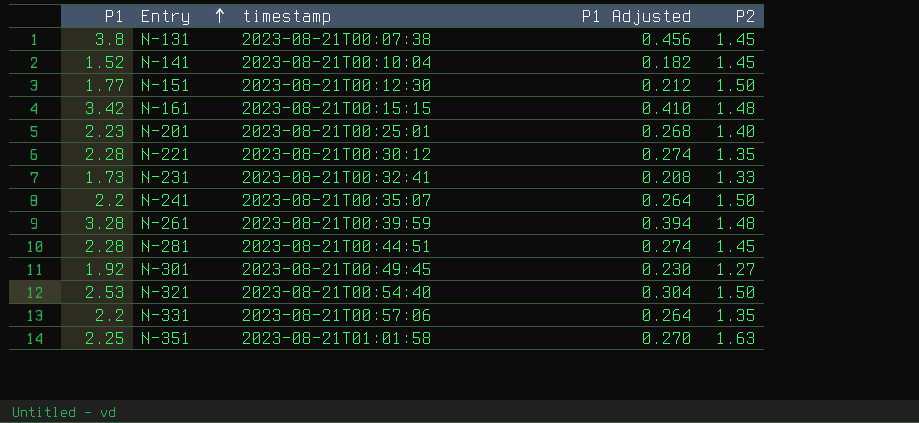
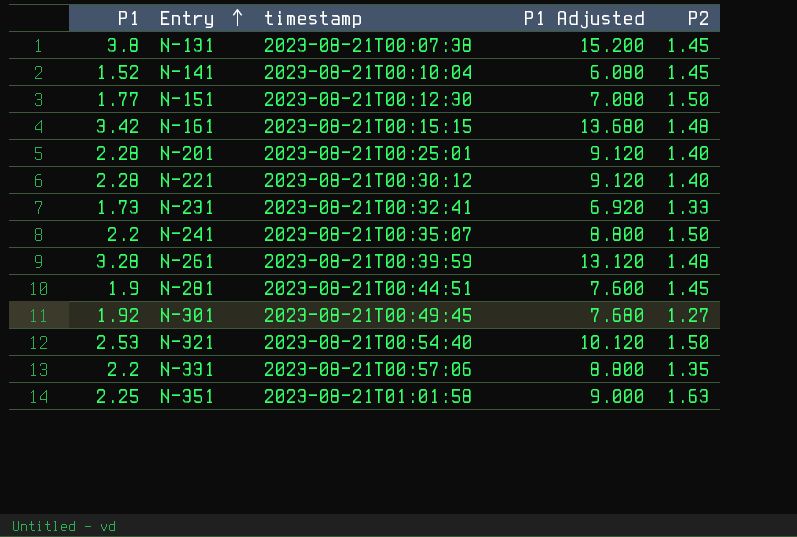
column P1 Adjusted | formula: [P1] * 0.12 -> [P1] * 4
N-201 | P1: 2.23 -> 2.28
N-221 | P2: 1.35 -> 1.40
N-281 | P1: 2.28 -> 1.9

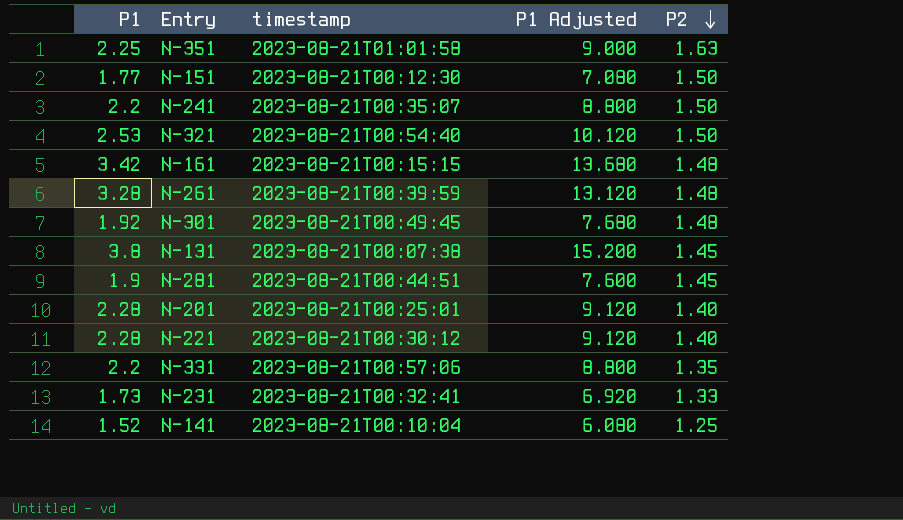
row order: Entry ascending -> P2 descending
N-301 | P2: 1.27 -> 1.48
N-141 | P2: 1.45 -> 1.25

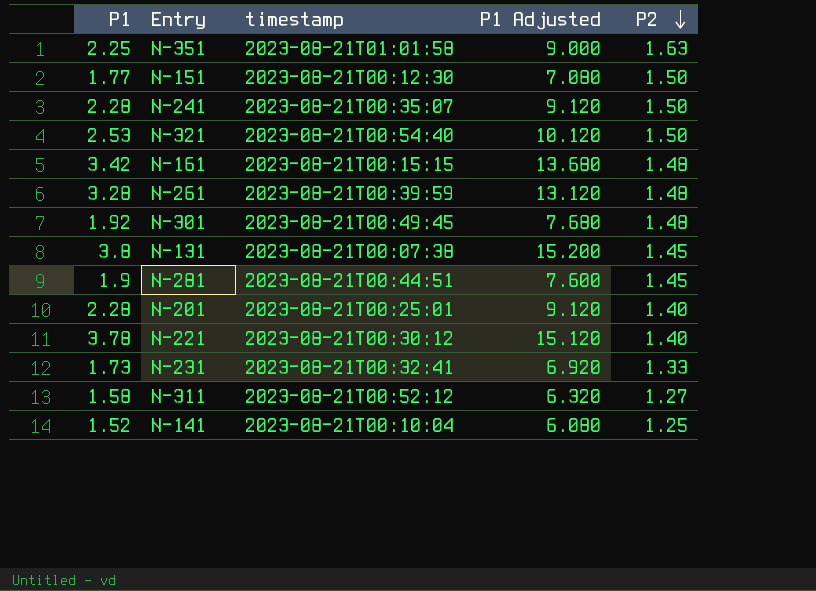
row N-331: 2.2 | 2023-08-21T00:57:06 | 8.800 | 1.35 -> none
N-241 | P1: 2.2 -> 2.28
N-241 | P1 Adjusted: 8.800 -> 9.120
N-221 | P1: 2.28 -> 3.78
N-221 | P1 Adjusted: 9.120 -> 15.120
row N-311: none -> 1.58 | 2023-08-21T00:52:12 | 6.320 | 1.27

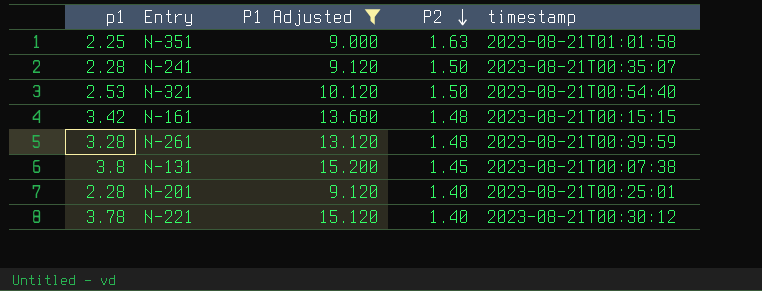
filter: none -> P1 Adjusted >= 9.000
column name: P1 -> p1
column timestamp | position: 3 -> 5

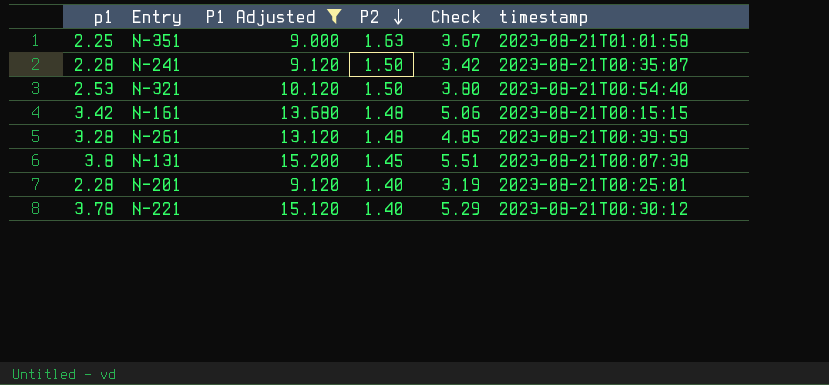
column Check | formula: none -> [p1] * [P2]

